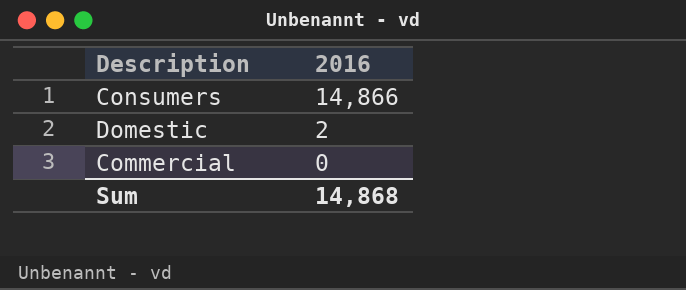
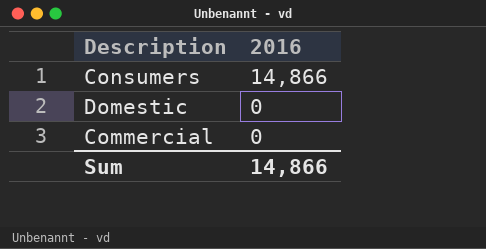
Domestic | 2016: 2 -> 0
Sum | 2016: 14,868 -> 14,866

